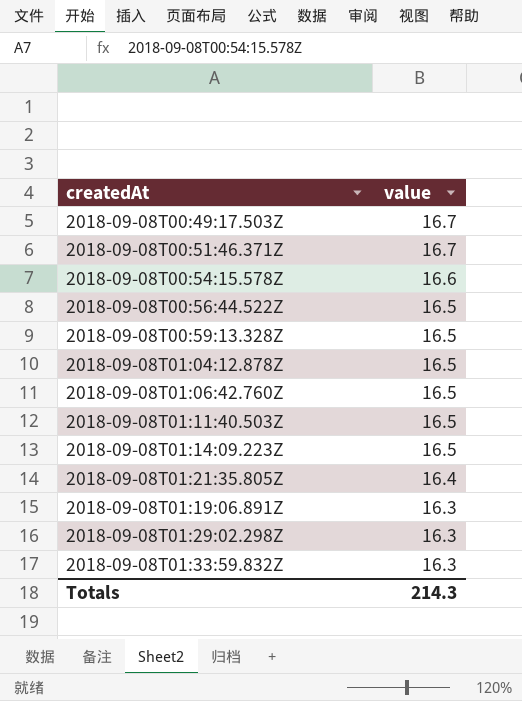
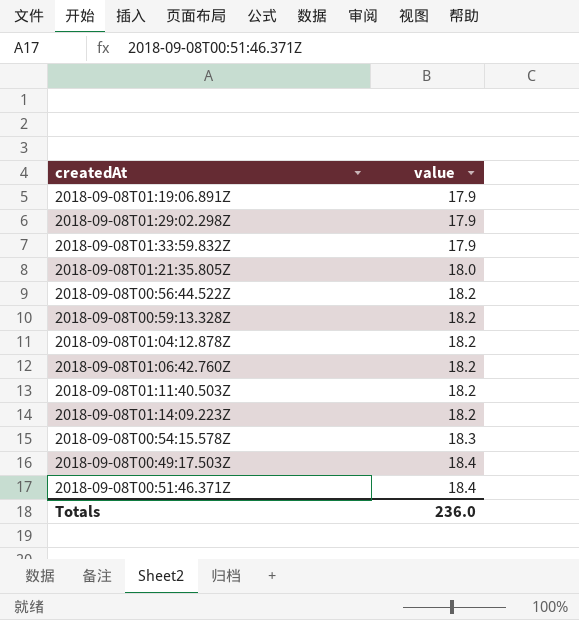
row order: value descending -> value ascending
2018-09-08T01:19:06.891Z | value: 16.3 -> 17.9
2018-09-08T01:29:02.298Z | value: 16.3 -> 17.9
2018-09-08T01:33:59.832Z | value: 16.3 -> 17.9
2018-09-08T01:21:35.805Z | value: 16.4 -> 18.0
2018-09-08T00:56:44.522Z | value: 16.5 -> 18.2
2018-09-08T00:59:13.328Z | value: 16.5 -> 18.2
2018-09-08T01:04:12.878Z | value: 16.5 -> 18.2
2018-09-08T01:06:42.760Z | value: 16.5 -> 18.2
2018-09-08T01:11:40.503Z | value: 16.5 -> 18.2
2018-09-08T01:14:09.223Z | value: 16.5 -> 18.2
2018-09-08T00:54:15.578Z | value: 16.6 -> 18.3
2018-09-08T00:49:17.503Z | value: 16.7 -> 18.4
2018-09-08T00:51:46.371Z | value: 16.7 -> 18.4
Totals | value: 214.3 -> 236.0

